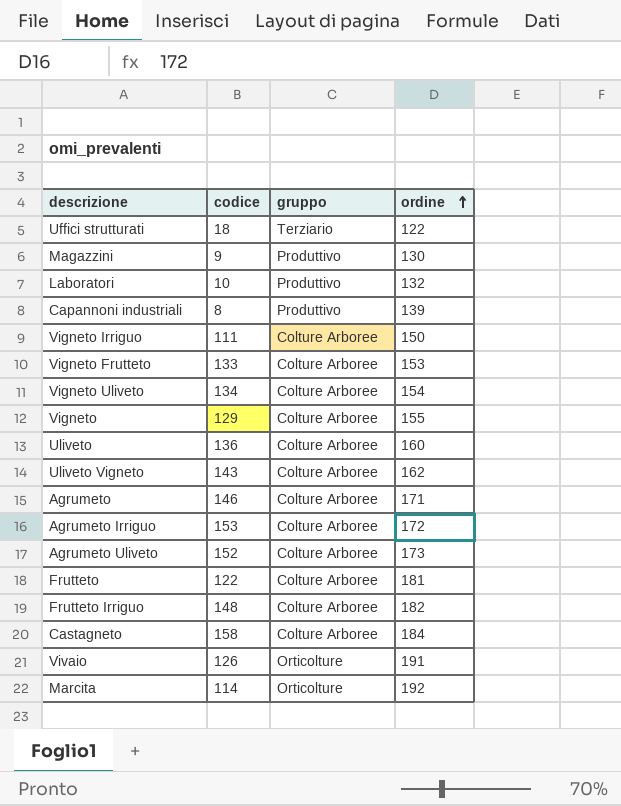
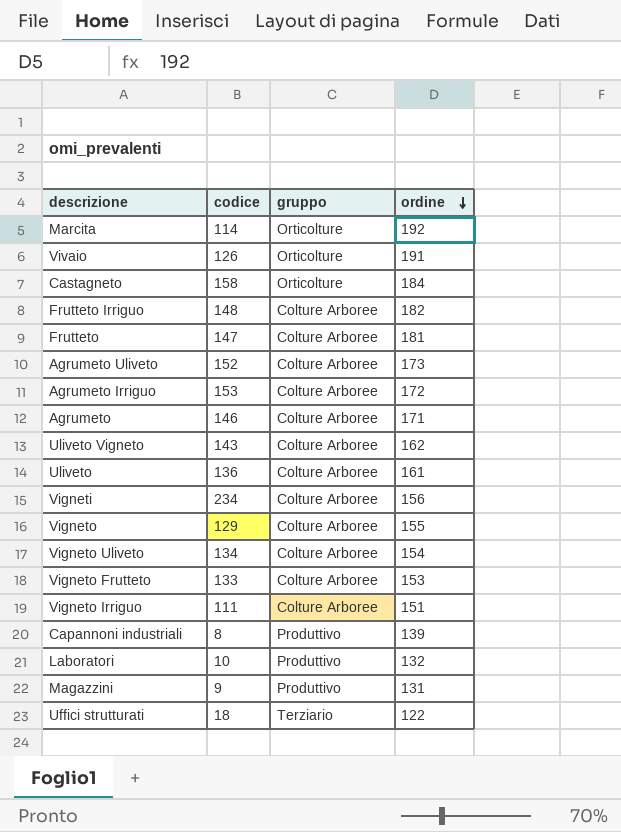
row order: ordine ascending -> ordine descending
Castagneto | gruppo: Colture Arboree -> Orticolture
Frutteto | codice: 122 -> 147
Uliveto | ordine: 160 -> 161
row Vigneti: none -> 234 | Colture Arboree | 156
Vigneto Irriguo | ordine: 150 -> 151
Magazzini | ordine: 130 -> 131

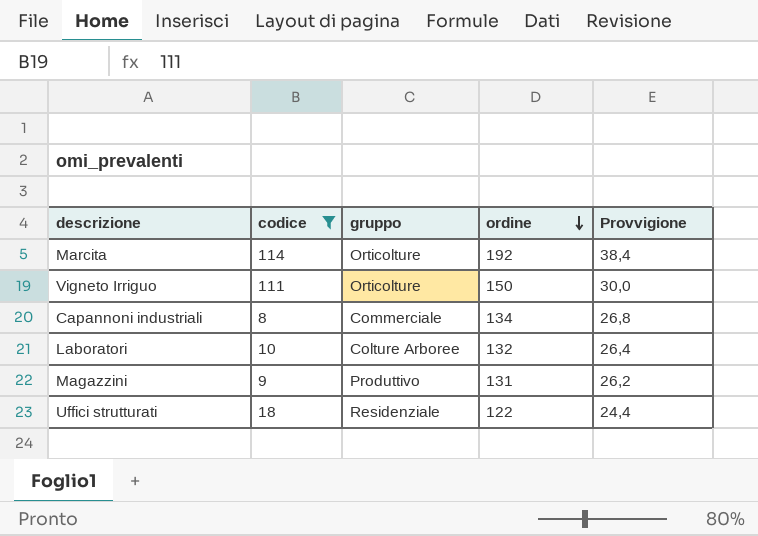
filter: none -> codice <= 114
column Provvigione | formula: none -> [ordine] * 0,2
Vigneto Irriguo | gruppo: Colture Arboree -> Orticolture
Vigneto Irriguo | ordine: 151 -> 150
Capannoni industriali | gruppo: Produttivo -> Commerciale
Capannoni industriali | ordine: 139 -> 134
Laboratori | gruppo: Produttivo -> Colture Arboree
Uffici strutturati | gruppo: Terziario -> Residenziale

